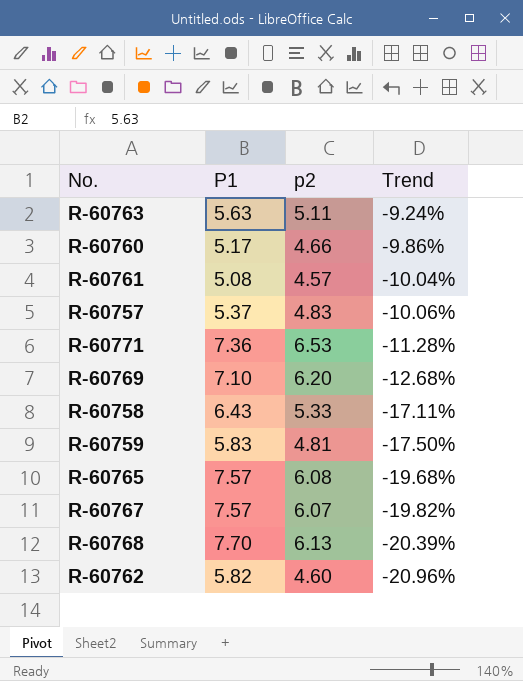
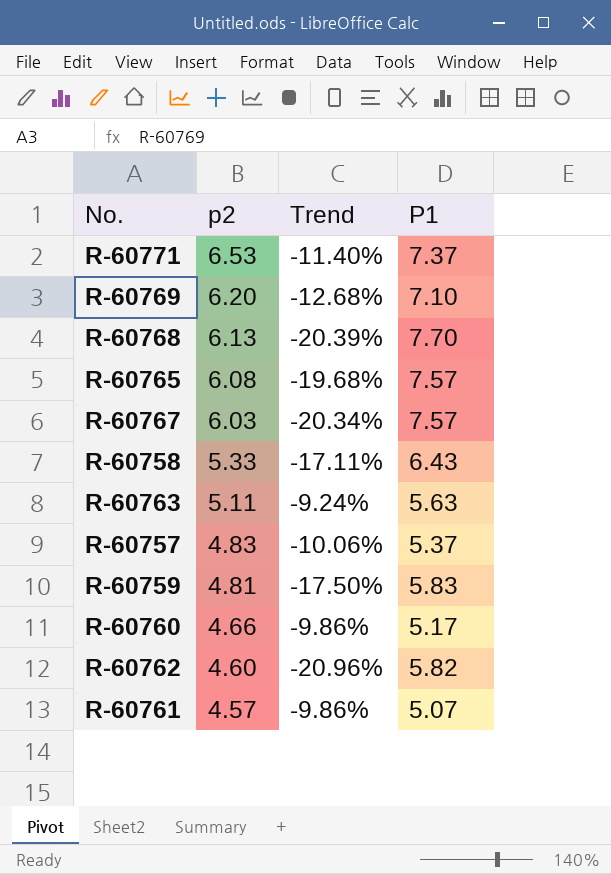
row order: Trend descending -> p2 descending
column P1 | position: 2 -> 4
R-60771 | Trend: -11.28% -> -11.40%
R-60771 | P1: 7.36 -> 7.37
R-60767 | p2: 6.07 -> 6.03
R-60767 | Trend: -19.82% -> -20.34%
R-60761 | Trend: -10.04% -> -9.86%
R-60761 | P1: 5.08 -> 5.07

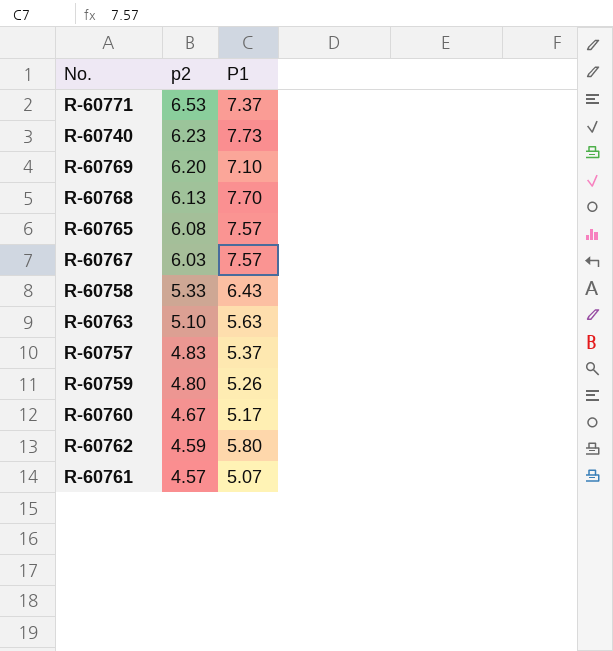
column Trend | formula: ([p2] - [P1]) / [P1] -> none
row R-60740: none -> 6.23 | 7.73
R-60763 | p2: 5.11 -> 5.10
R-60759 | p2: 4.81 -> 4.80
R-60759 | P1: 5.83 -> 5.26
R-60760 | p2: 4.66 -> 4.67
R-60762 | p2: 4.60 -> 4.59
R-60762 | P1: 5.82 -> 5.80

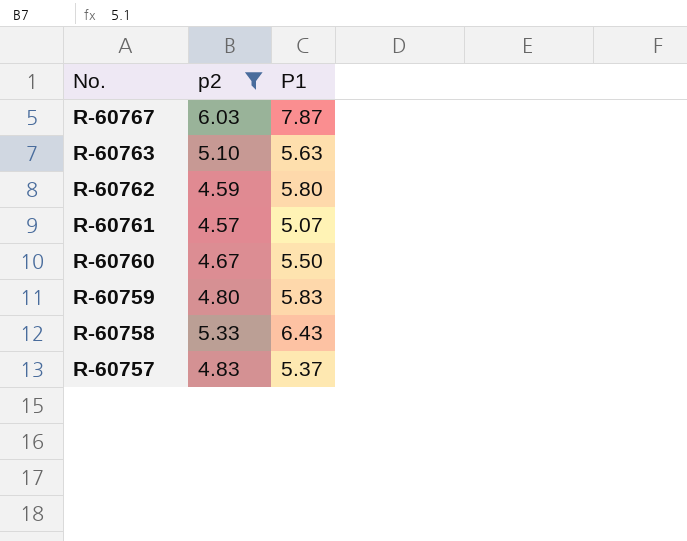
filter: none -> p2 <= 6.03
row order: p2 descending -> No. descending
R-60767 | P1: 7.57 -> 7.87
R-60760 | P1: 5.17 -> 5.50
R-60759 | P1: 5.26 -> 5.83

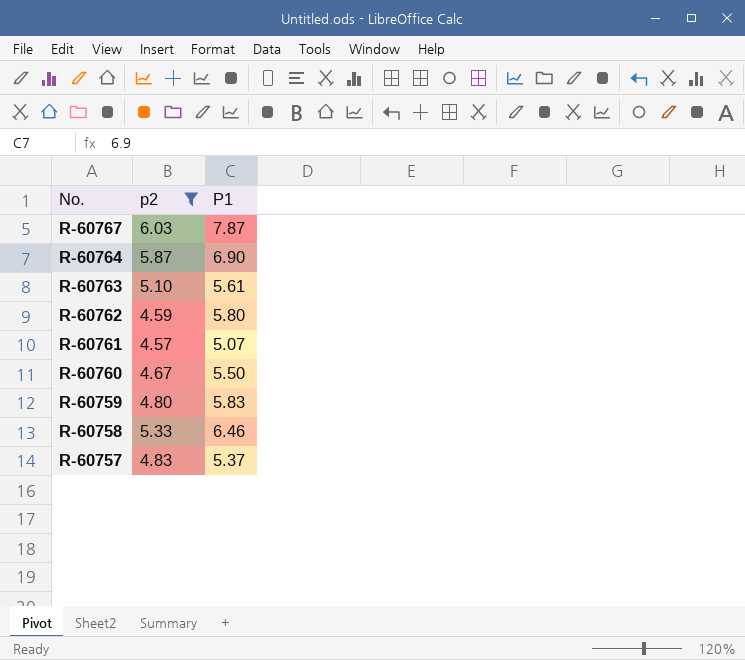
row R-60764: none -> 5.87 | 6.90
R-60763 | P1: 5.63 -> 5.61
R-60758 | P1: 6.43 -> 6.46

